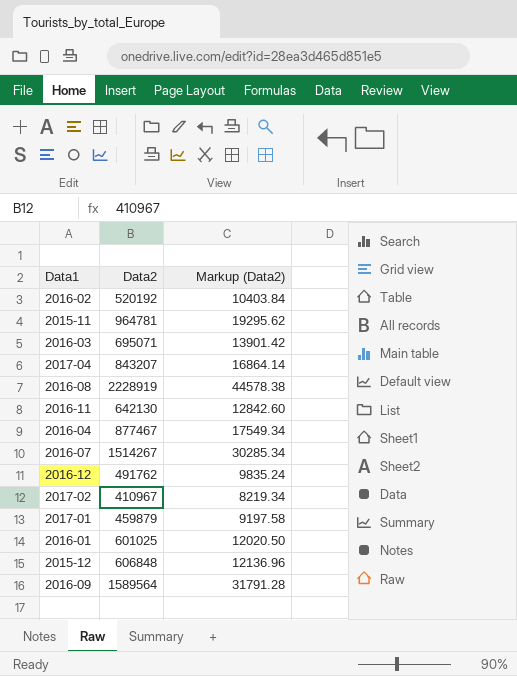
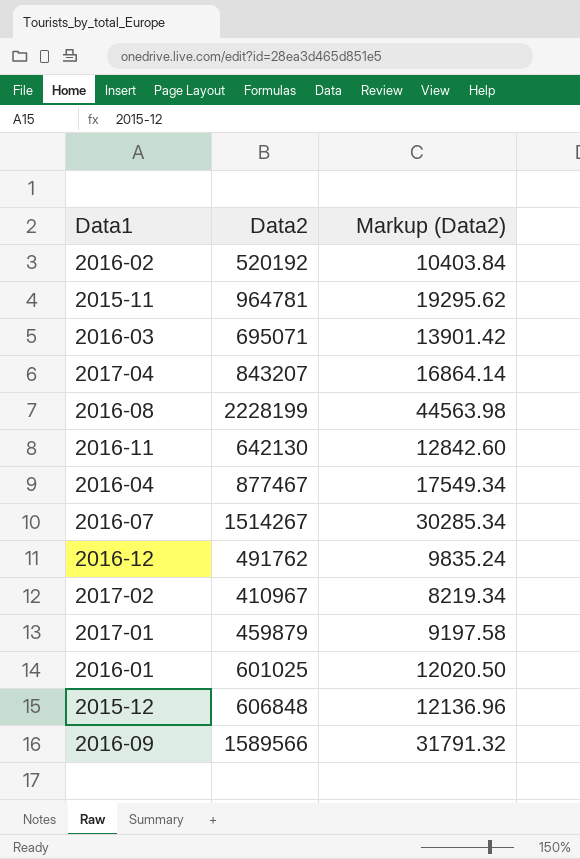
2016-08 | Data2: 2228919 -> 2228199
2016-08 | Markup (Data2): 44578.38 -> 44563.98
2016-09 | Data2: 1589564 -> 1589566
2016-09 | Markup (Data2): 31791.28 -> 31791.32

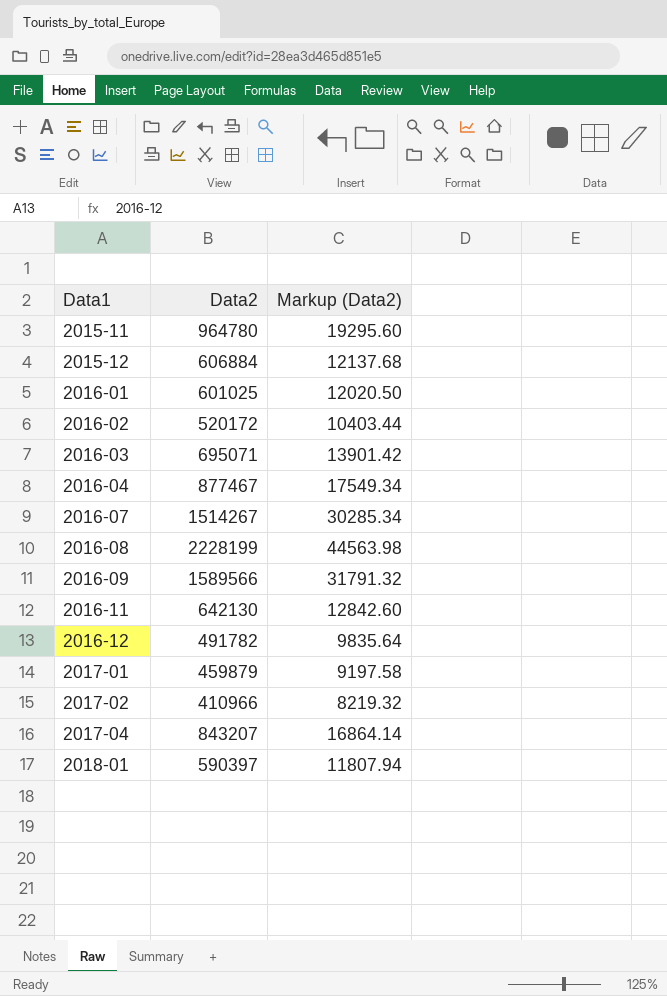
row order: none -> Data1 ascending
2015-11 | Data2: 964781 -> 964780
2015-11 | Markup (Data2): 19295.62 -> 19295.60
2015-12 | Data2: 606848 -> 606884
2015-12 | Markup (Data2): 12136.96 -> 12137.68
2016-02 | Data2: 520192 -> 520172
2016-02 | Markup (Data2): 10403.84 -> 10403.44
2016-12 | Data2: 491762 -> 491782
2016-12 | Markup (Data2): 9835.24 -> 9835.64
2017-02 | Data2: 410967 -> 410966
2017-02 | Markup (Data2): 8219.34 -> 8219.32
row 2018-01: none -> 590397 | 11807.94

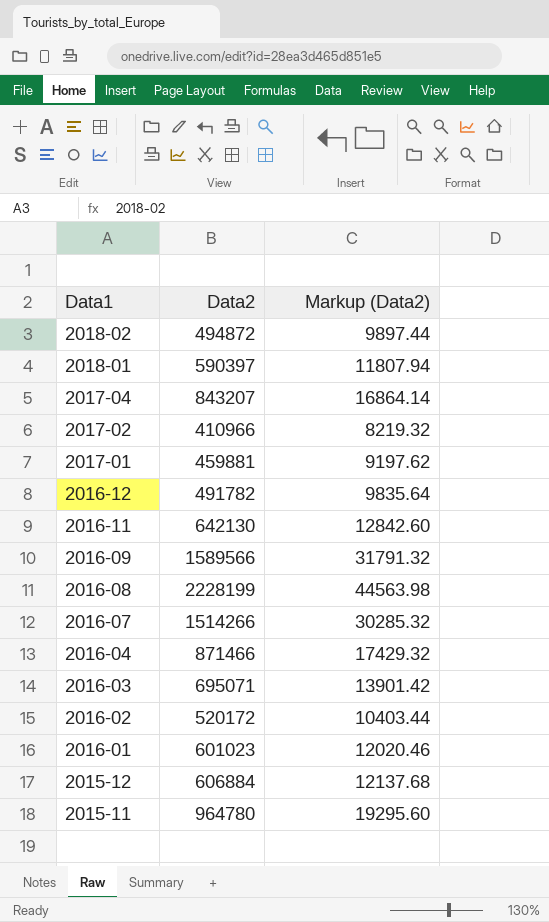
row order: Data1 ascending -> Data1 descending
row 2018-02: none -> 494872 | 9897.44
2017-01 | Data2: 459879 -> 459881
2017-01 | Markup (Data2): 9197.58 -> 9197.62
2016-07 | Data2: 1514267 -> 1514266
2016-07 | Markup (Data2): 30285.34 -> 30285.32
2016-04 | Data2: 877467 -> 871466
2016-04 | Markup (Data2): 17549.34 -> 17429.32
2016-01 | Data2: 601025 -> 601023
2016-01 | Markup (Data2): 12020.50 -> 12020.46

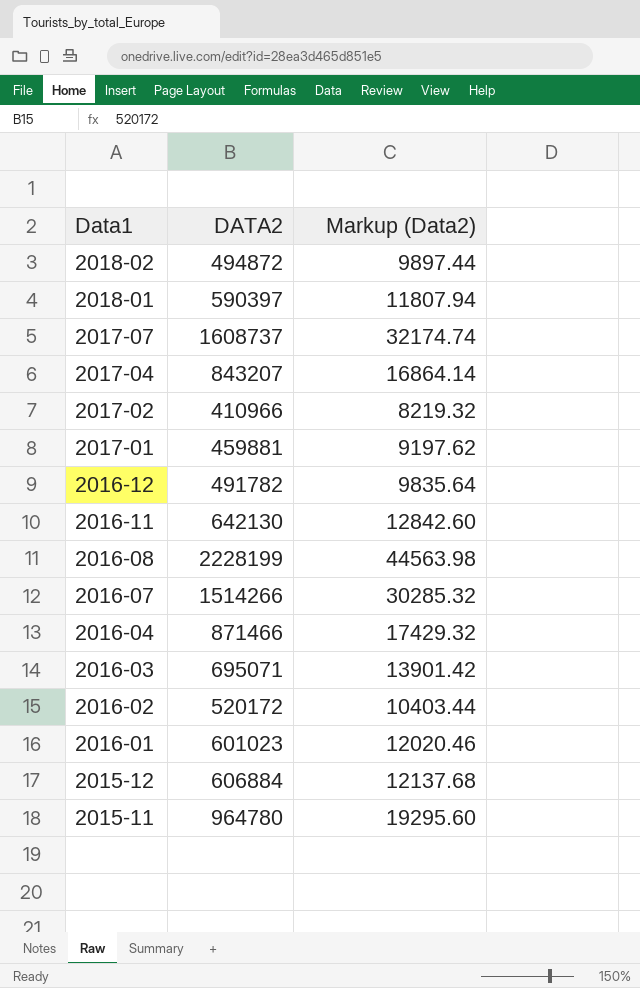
column name: Data2 -> DATA2
row 2016-09: 1589566 | 31791.32 -> none
row 2017-07: none -> 1608737 | 32174.74

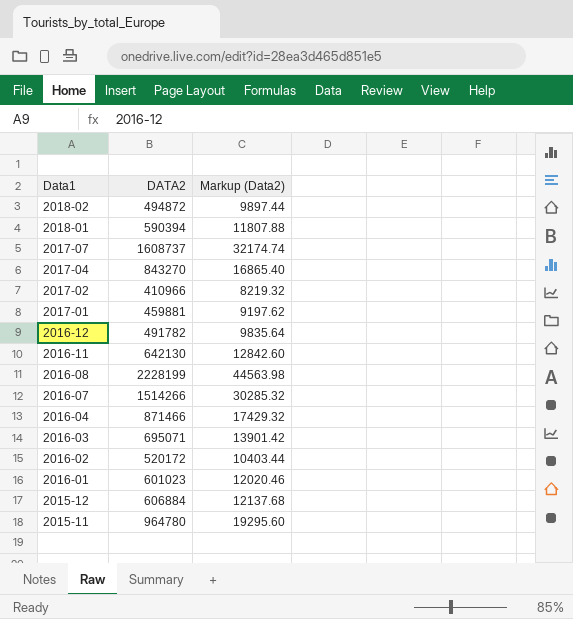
2018-01 | DATA2: 590397 -> 590394
2018-01 | Markup (Data2): 11807.94 -> 11807.88
2017-04 | DATA2: 843207 -> 843270
2017-04 | Markup (Data2): 16864.14 -> 16865.40

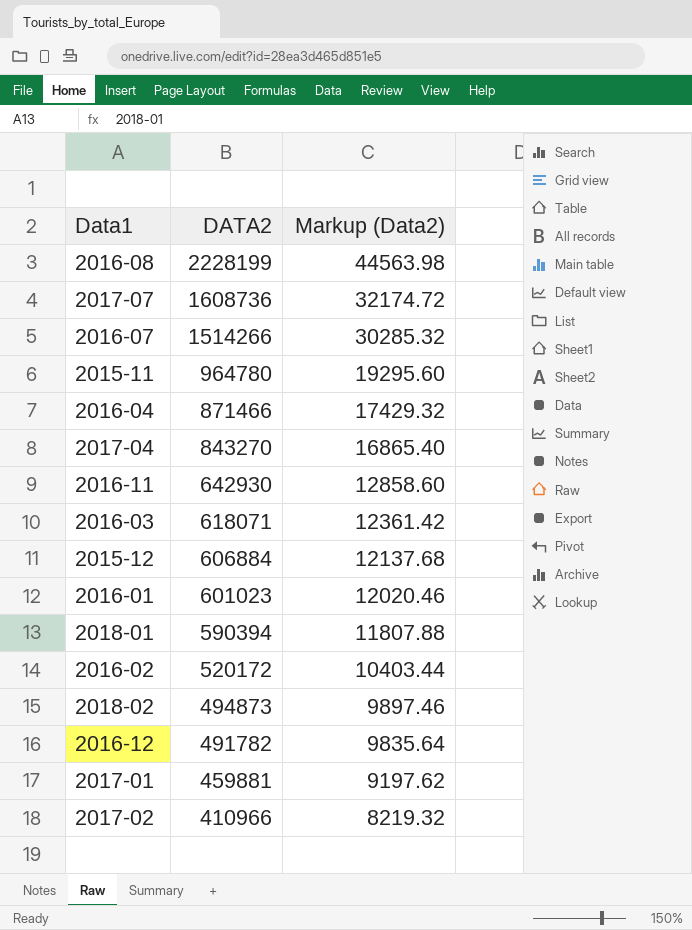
row order: Data1 descending -> DATA2 descending
2017-07 | DATA2: 1608737 -> 1608736
2017-07 | Markup (Data2): 32174.74 -> 32174.72
2016-11 | DATA2: 642130 -> 642930
2016-11 | Markup (Data2): 12842.60 -> 12858.60
2016-03 | DATA2: 695071 -> 618071
2016-03 | Markup (Data2): 13901.42 -> 12361.42
2018-02 | DATA2: 494872 -> 494873
2018-02 | Markup (Data2): 9897.44 -> 9897.46

